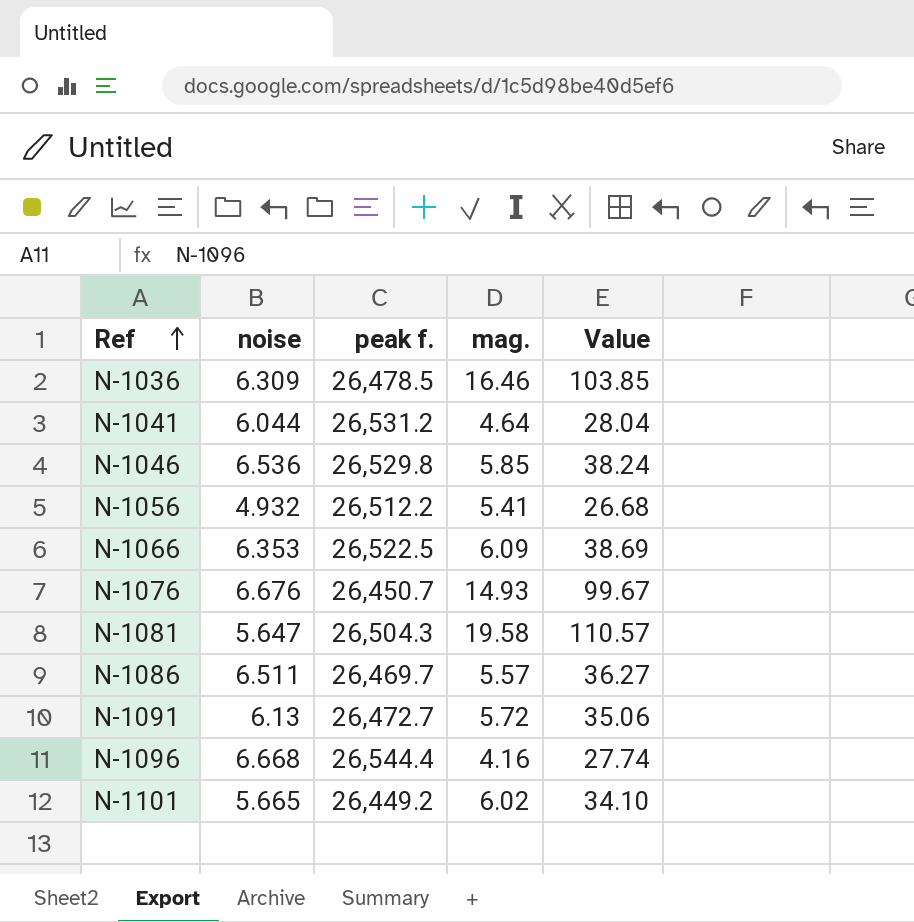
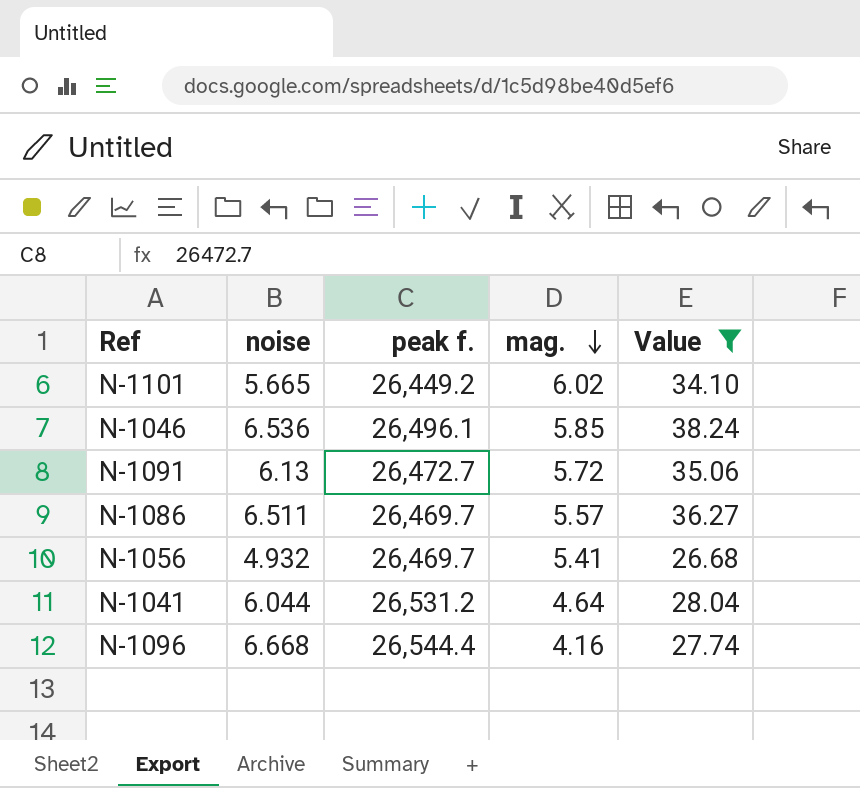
filter: none -> Value <= 38.24
row order: Ref ascending -> mag. descending
N-1046 | peak f.: 26,529.8 -> 26,496.1
N-1056 | peak f.: 26,512.2 -> 26,469.7

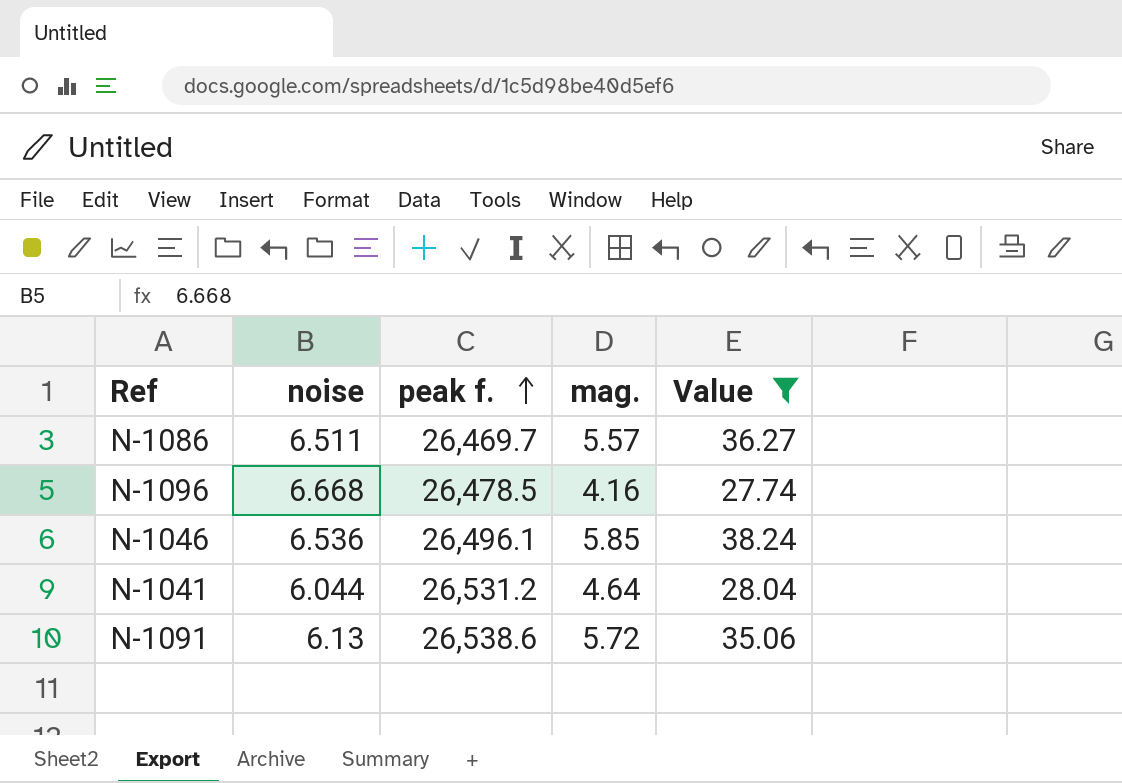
row order: mag. descending -> peak f. ascending
row N-1101: 5.665 | 26,449.2 | 6.02 | 34.10 -> none
row N-1056: 4.932 | 26,469.7 | 5.41 | 26.68 -> none
N-1096 | peak f.: 26,544.4 -> 26,478.5
N-1091 | peak f.: 26,472.7 -> 26,538.6

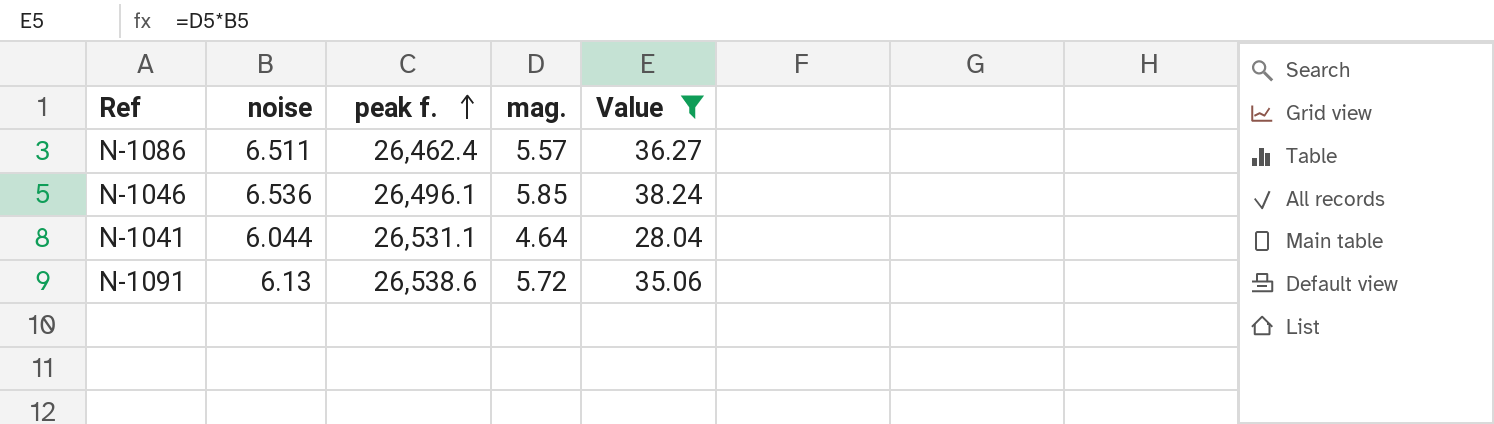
row N-1096: 6.668 | 26,478.5 | 4.16 | 27.74 -> none
N-1086 | peak f.: 26,469.7 -> 26,462.4
N-1041 | peak f.: 26,531.2 -> 26,531.1

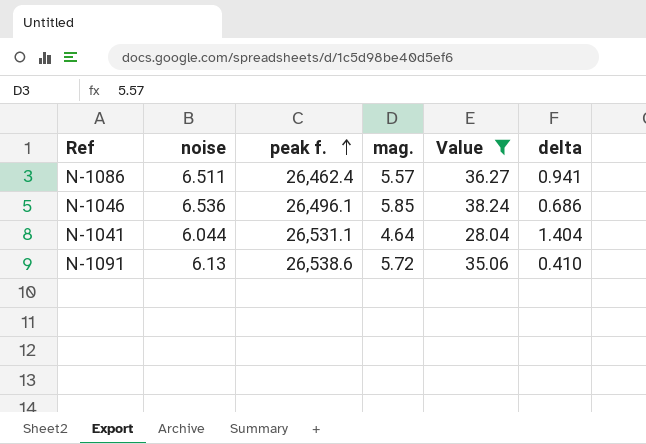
column delta | formula: none -> [noise] - [mag.]

